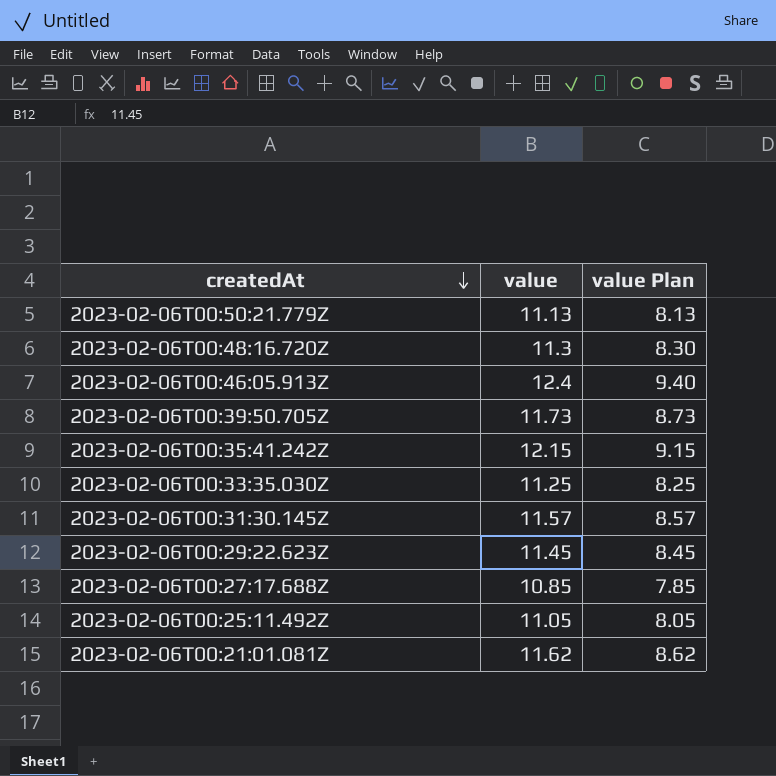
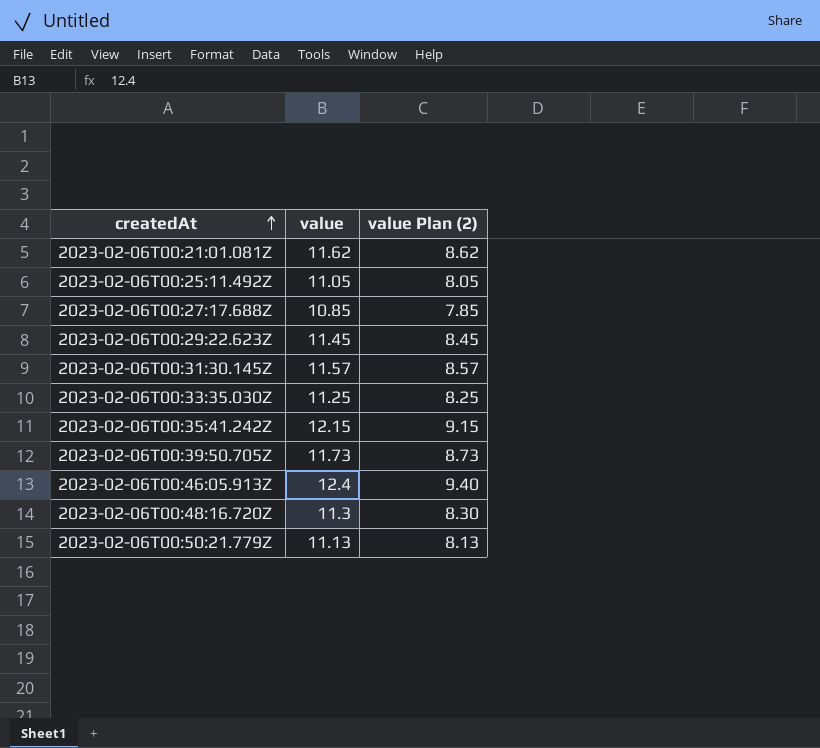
row order: createdAt descending -> createdAt ascending
column name: value Plan -> value Plan (2)

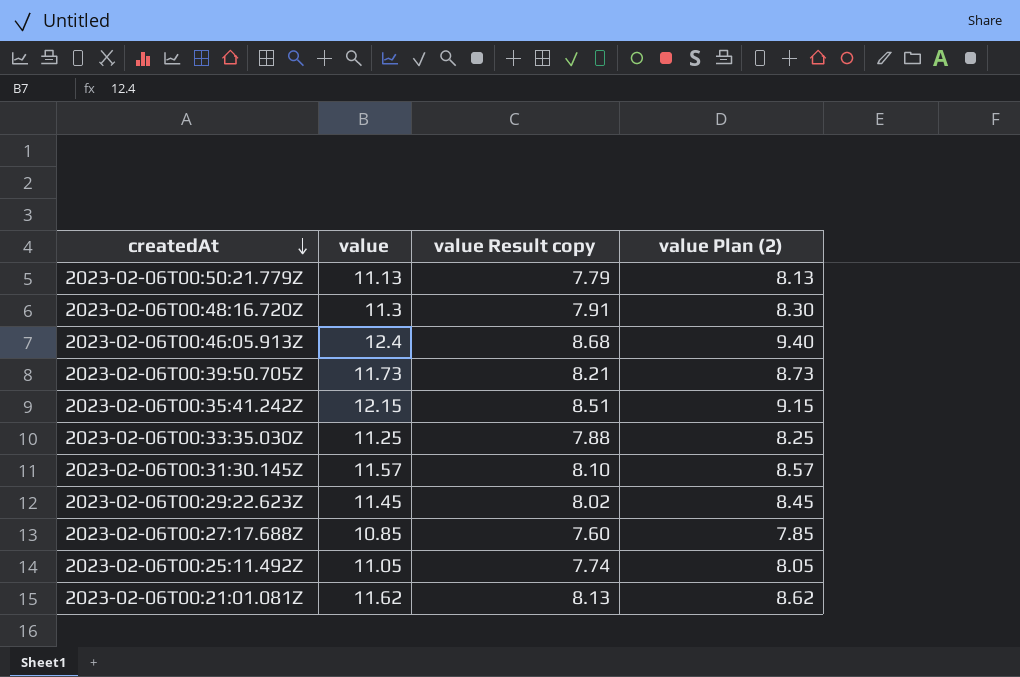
row order: createdAt ascending -> createdAt descending
column value Result copy | formula: none -> [value] * 0.7

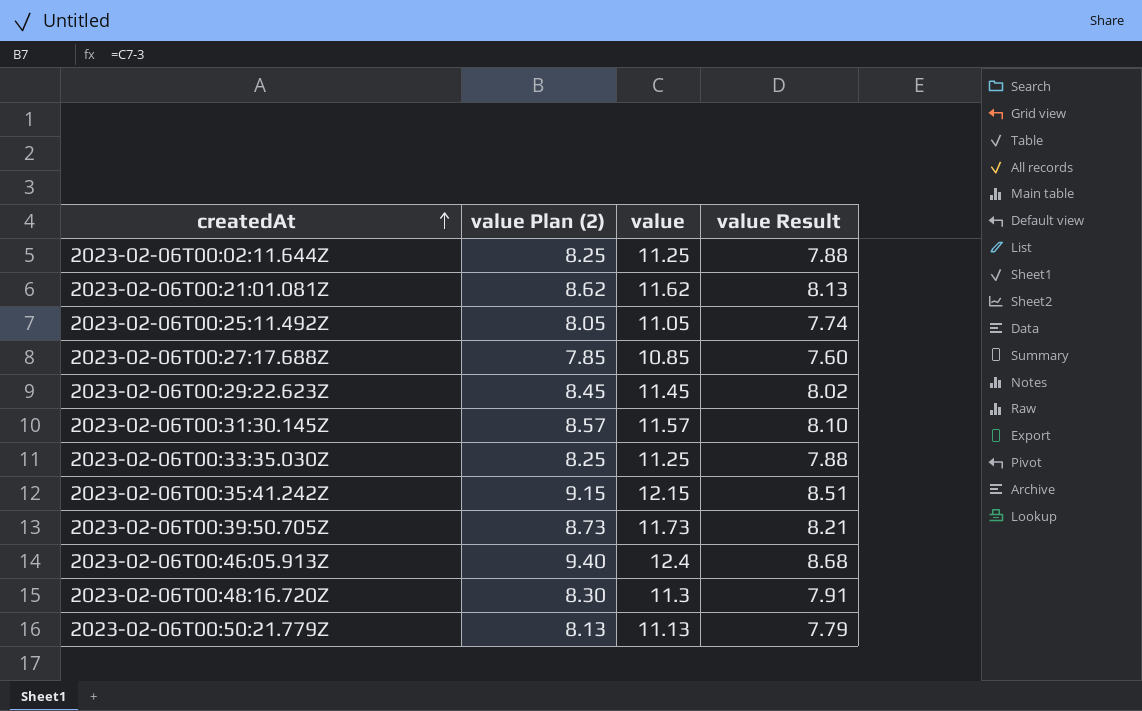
row order: createdAt descending -> createdAt ascending
column value Plan (2) | position: 4 -> 2
column name: value Result copy -> value Result
row 2023-02-06T00:02:11.644Z: none -> 8.25 | 11.25 | 7.88

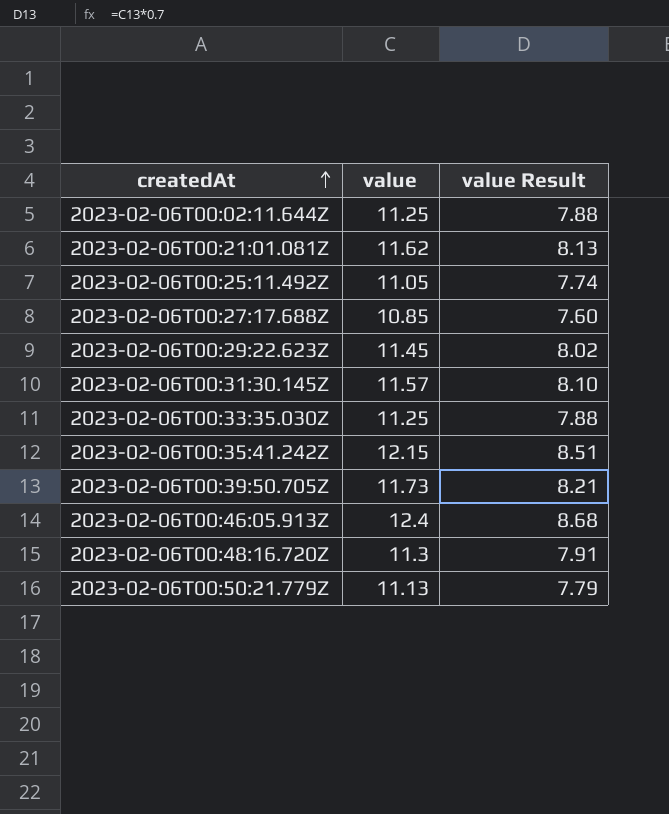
column value Plan (2) | formula: [value] - 3 -> none

